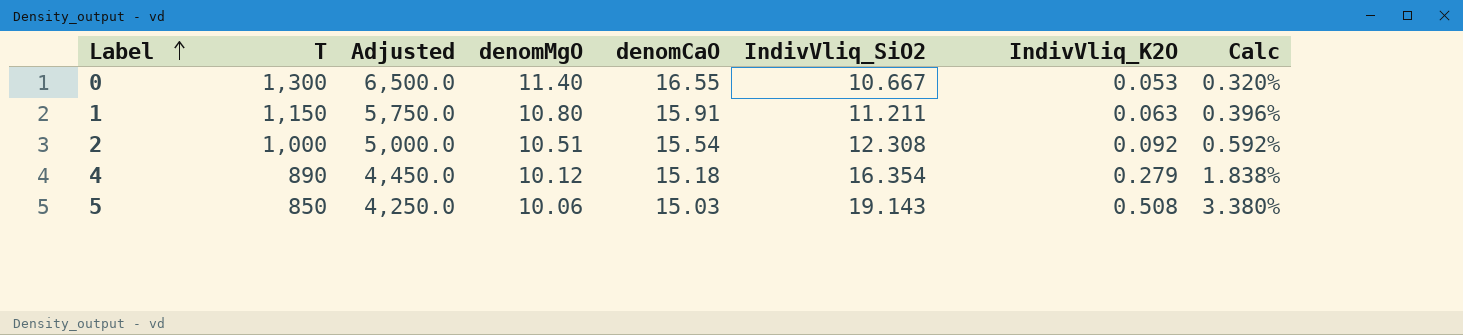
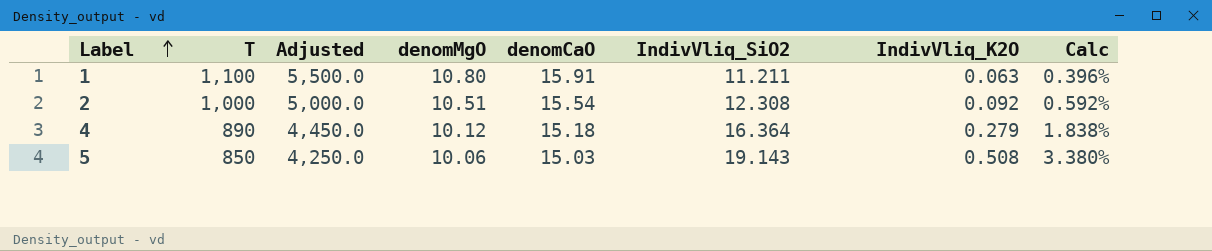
row 0: 1,300 | 6,500.0 | 11.40 | 16.55 | 10.667 | 0.053 | 0.320% -> none
1 | T: 1,150 -> 1,100
1 | Adjusted: 5,750.0 -> 5,500.0
4 | IndivVliq_SiO2: 16.354 -> 16.364

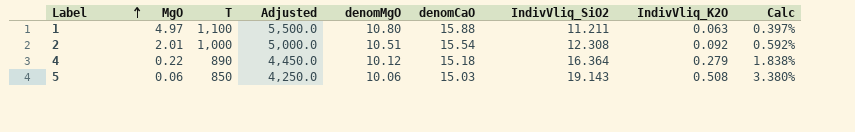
column MgO | position: none -> 2
1 | denomCaO: 15.91 -> 15.88
1 | Calc: 0.396% -> 0.397%

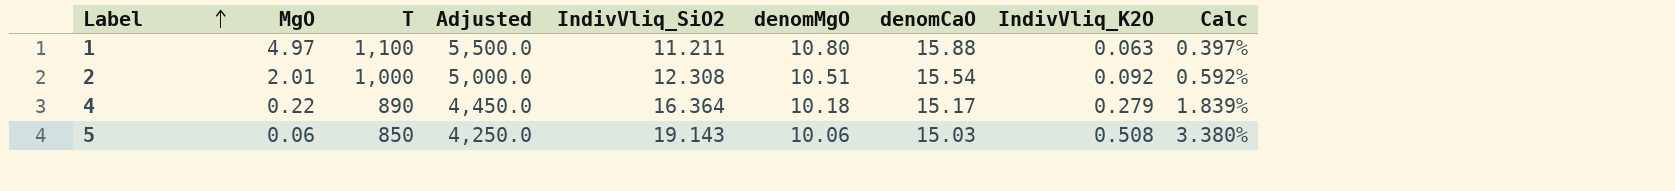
column IndivVliq_SiO2 | position: 7 -> 5
4 | denomMgO: 10.12 -> 10.18
4 | denomCaO: 15.18 -> 15.17
4 | Calc: 1.838% -> 1.839%

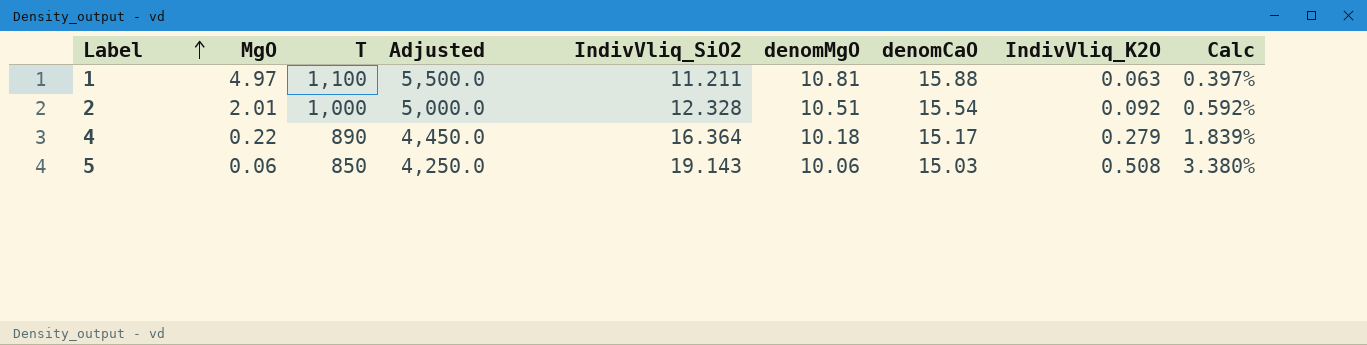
1 | denomMgO: 10.80 -> 10.81
2 | IndivVliq_SiO2: 12.308 -> 12.328

